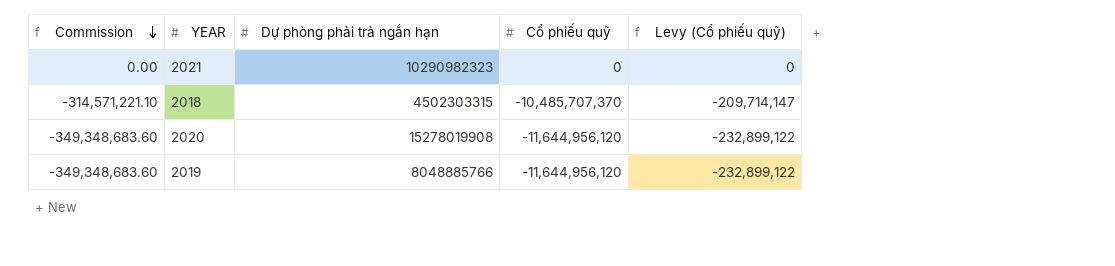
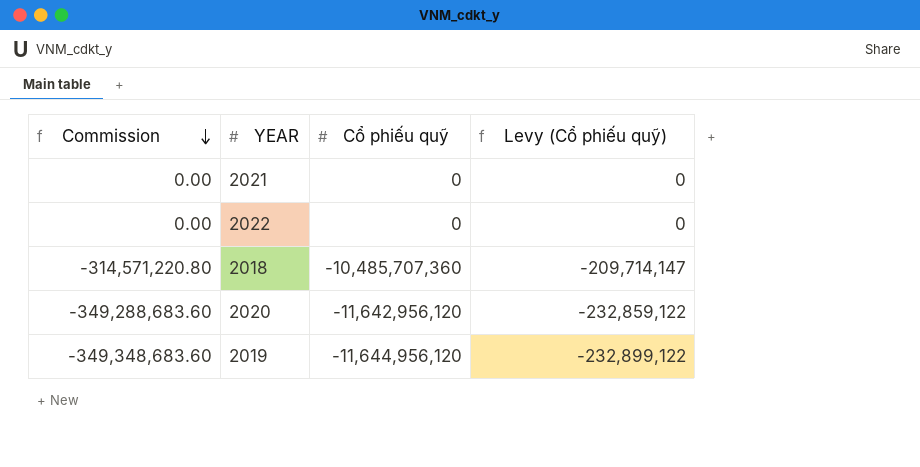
column Dự phòng phải trả ngắn hạn | position: 3 -> none
row 2022: none -> 0.00 | 0 | 0
2018 | Commission: -314,571,221.10 -> -314,571,220.80
2018 | Cổ phiếu quỹ: -10,485,707,370 -> -10,485,707,360
2020 | Commission: -349,348,683.60 -> -349,288,683.60
2020 | Cổ phiếu quỹ: -11,644,956,120 -> -11,642,956,120
2020 | Levy (Cổ phiếu quỹ): -232,899,122 -> -232,859,122

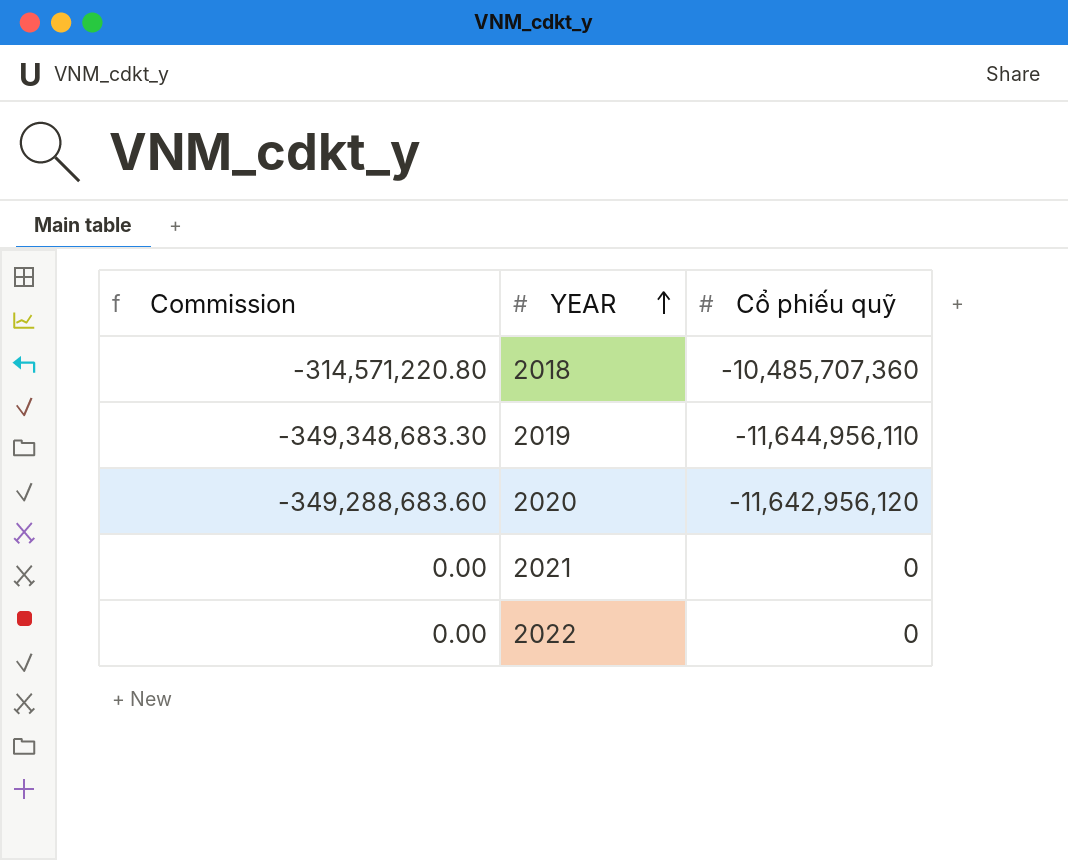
row order: Commission descending -> YEAR ascending
column Levy (Cổ phiếu quỹ) | formula: [Cổ phiếu quỹ] * 0.02 -> none
2019 | Commission: -349,348,683.60 -> -349,348,683.30
2019 | Cổ phiếu quỹ: -11,644,956,120 -> -11,644,956,110

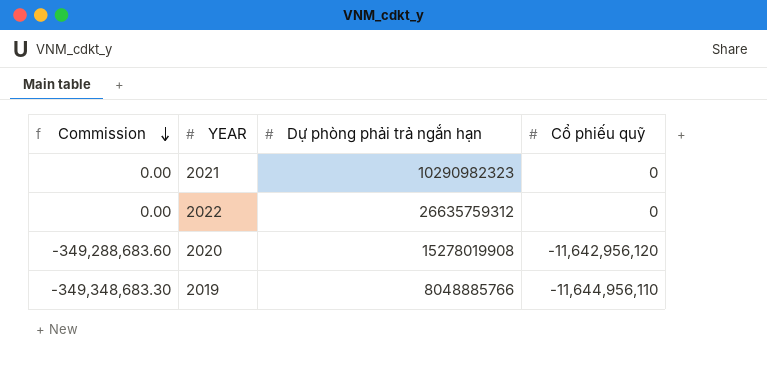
row order: YEAR ascending -> Commission descending
column Dự phòng phải trả ngắn hạn | position: none -> 3
row 2018: -314,571,220.80 | -10,485,707,360 -> none

